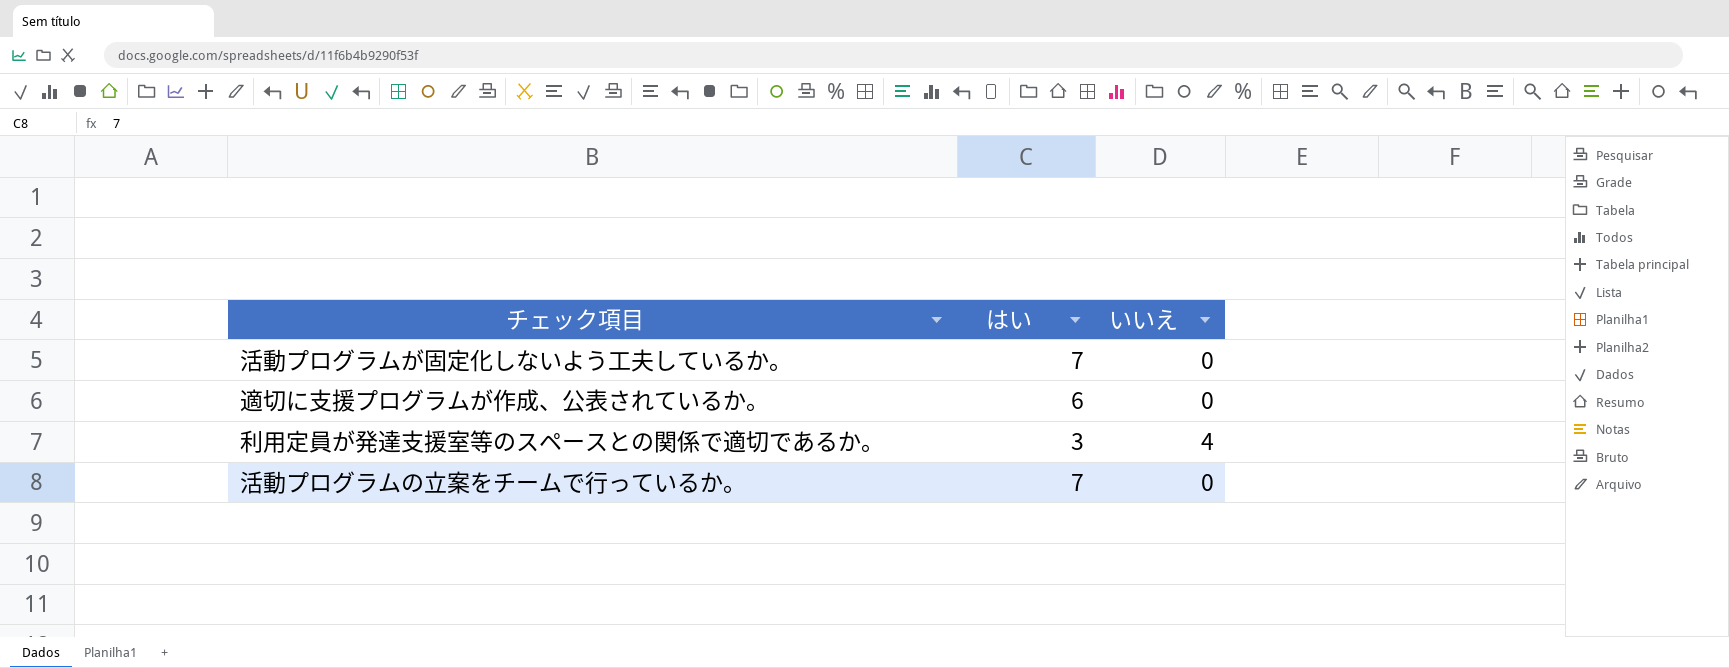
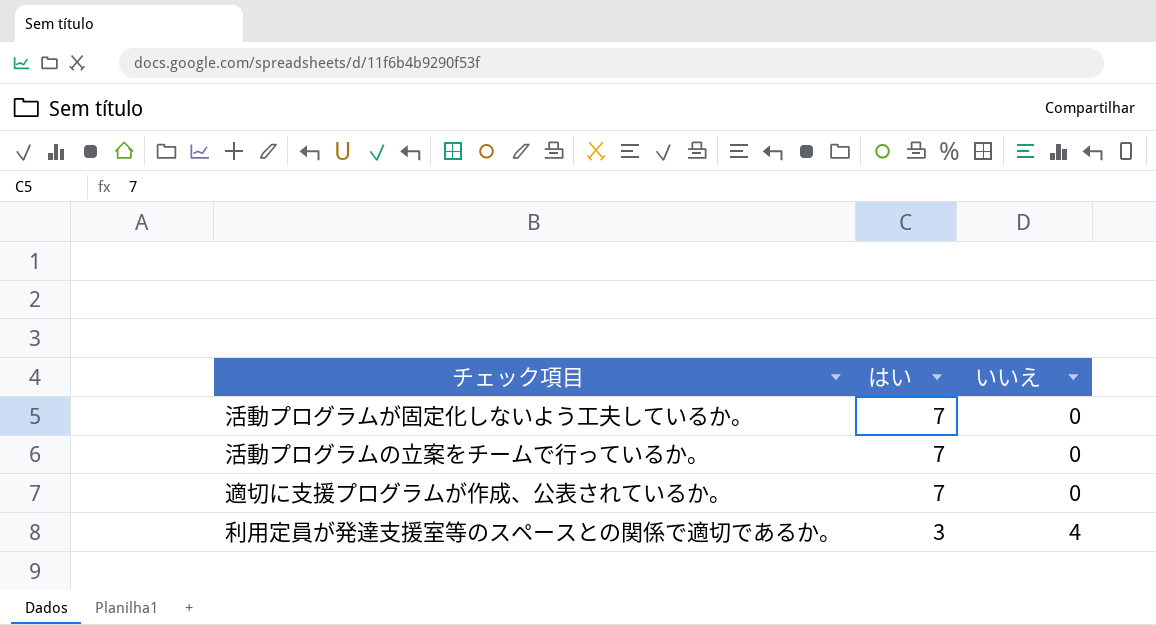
row order: none -> はい descending
適切に支援プログラムが作成、公表されているか。 | はい: 6 -> 7

